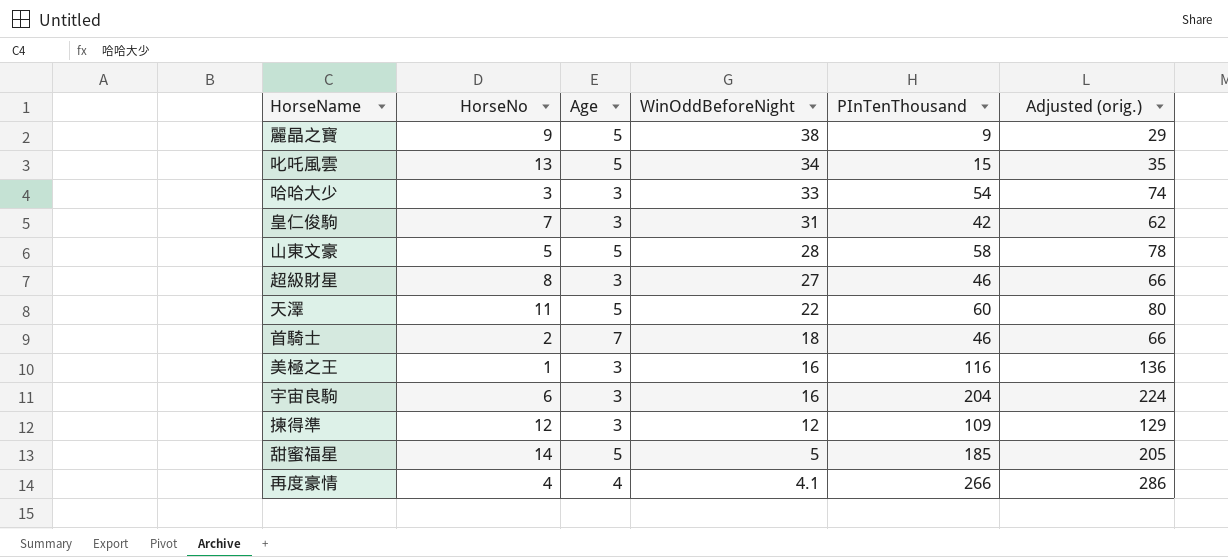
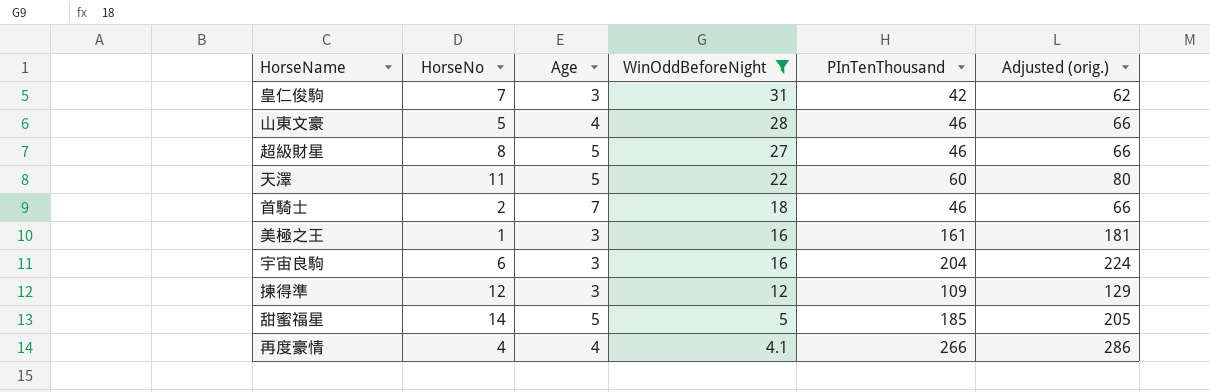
filter: none -> WinOddBeforeNight <= 31
山東文豪 | Age: 5 -> 4
山東文豪 | PInTenThousand: 58 -> 46
山東文豪 | Adjusted (orig.): 78 -> 66
超級財星 | Age: 3 -> 5
美極之王 | PInTenThousand: 116 -> 161
美極之王 | Adjusted (orig.): 136 -> 181

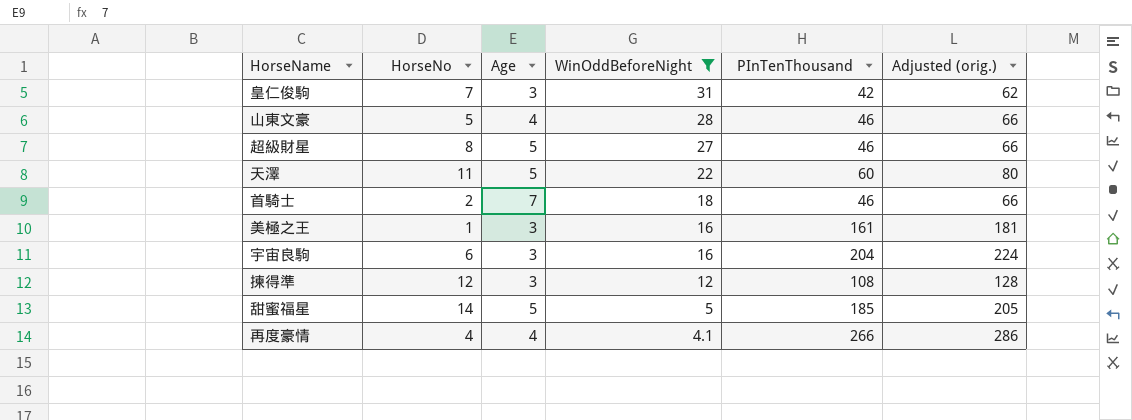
揀得準 | PInTenThousand: 109 -> 108
揀得準 | Adjusted (orig.): 129 -> 128

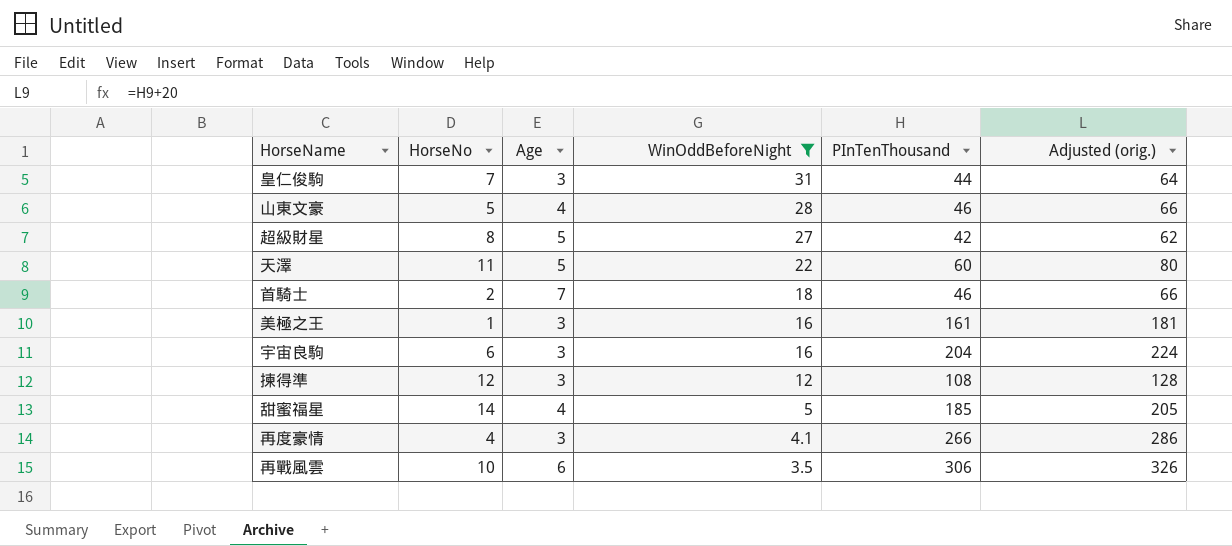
皇仁俊駒 | PInTenThousand: 42 -> 44
皇仁俊駒 | Adjusted (orig.): 62 -> 64
超級財星 | PInTenThousand: 46 -> 42
超級財星 | Adjusted (orig.): 66 -> 62
甜蜜福星 | Age: 5 -> 4
再度豪情 | Age: 4 -> 3
row 再戰風雲: none -> 10 | 6 | 3.5 | 306 | 326

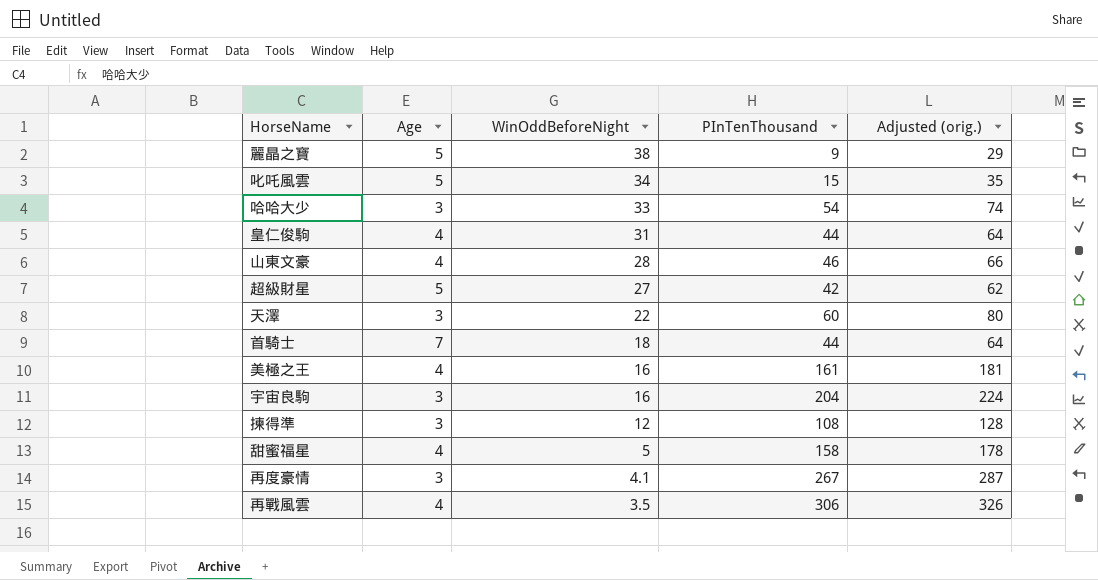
filter: WinOddBeforeNight <= 31 -> none
column HorseNo | position: 2 -> none
皇仁俊駒 | Age: 3 -> 4
天澤 | Age: 5 -> 3
首騎士 | PInTenThousand: 46 -> 44
首騎士 | Adjusted (orig.): 66 -> 64
美極之王 | Age: 3 -> 4
甜蜜福星 | PInTenThousand: 185 -> 158
甜蜜福星 | Adjusted (orig.): 205 -> 178
再度豪情 | PInTenThousand: 266 -> 267
再度豪情 | Adjusted (orig.): 286 -> 287
再戰風雲 | Age: 6 -> 4

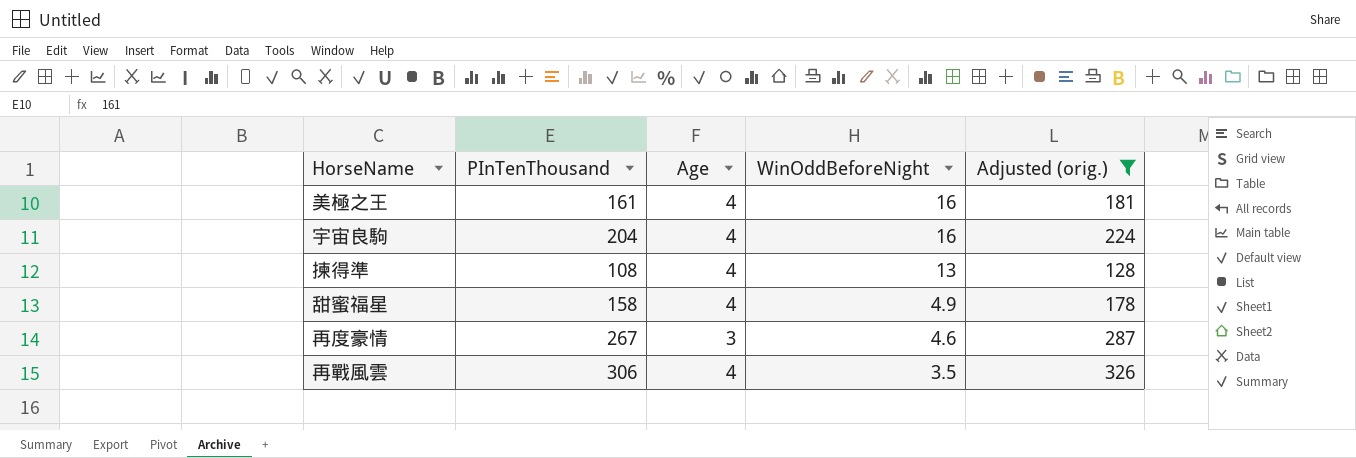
filter: none -> Adjusted (orig.) >= 128
column PInTenThousand | position: 4 -> 2
宇宙良駒 | Age: 3 -> 4
揀得準 | Age: 3 -> 4
揀得準 | WinOddBeforeNight: 12 -> 13
甜蜜福星 | WinOddBeforeNight: 5 -> 4.9
再度豪情 | WinOddBeforeNight: 4.1 -> 4.6

